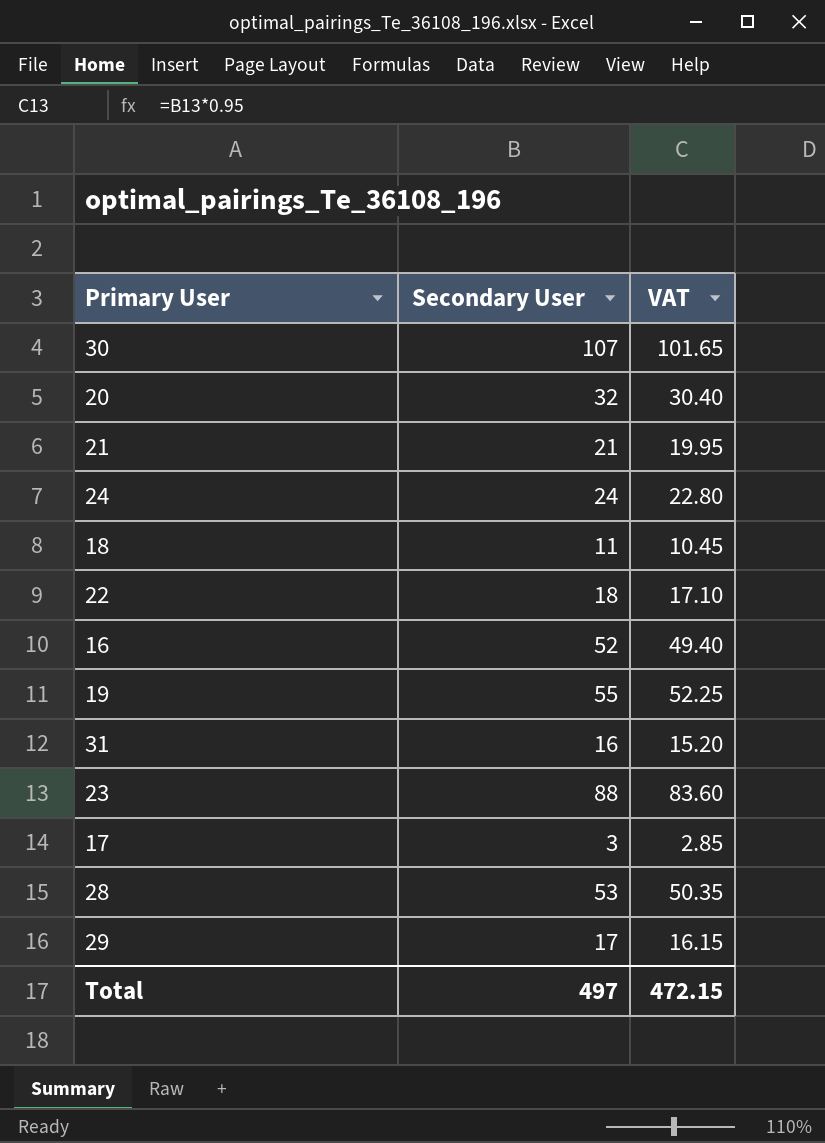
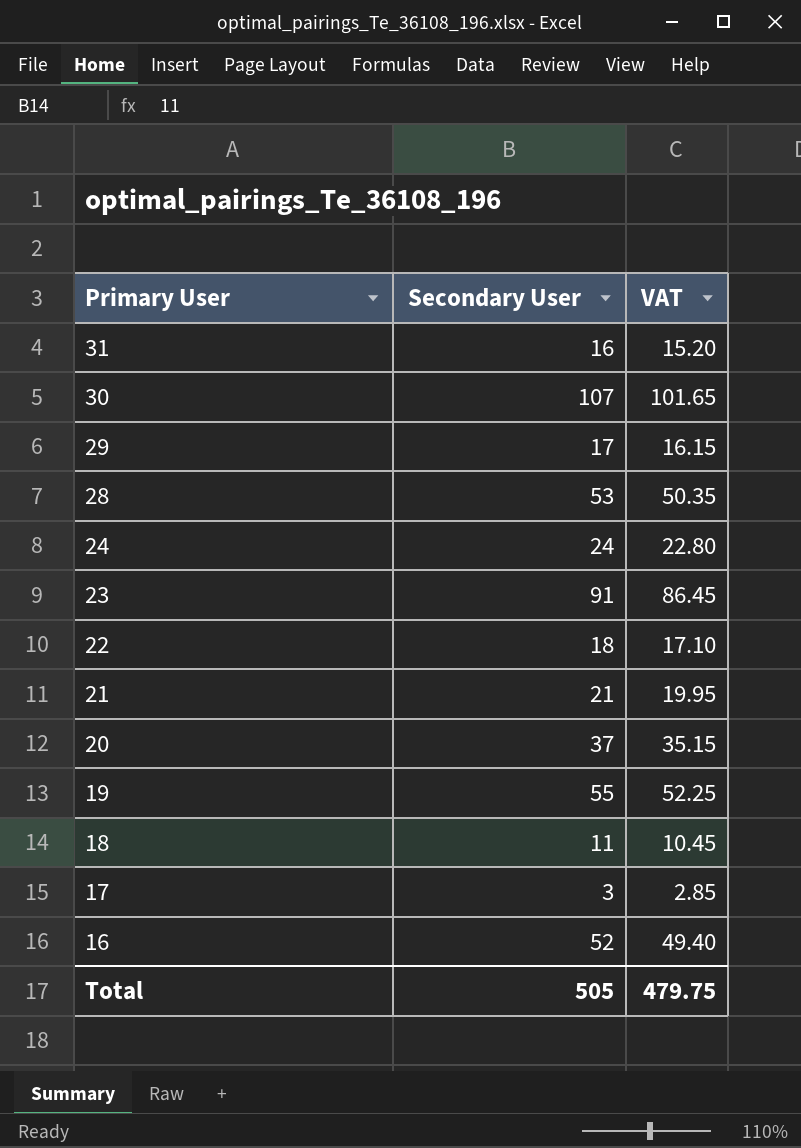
row order: none -> Primary User descending
23 | Secondary User: 88 -> 91
23 | VAT: 83.60 -> 86.45
20 | Secondary User: 32 -> 37
20 | VAT: 30.40 -> 35.15
Total | Secondary User: 497 -> 505
Total | VAT: 472.15 -> 479.75

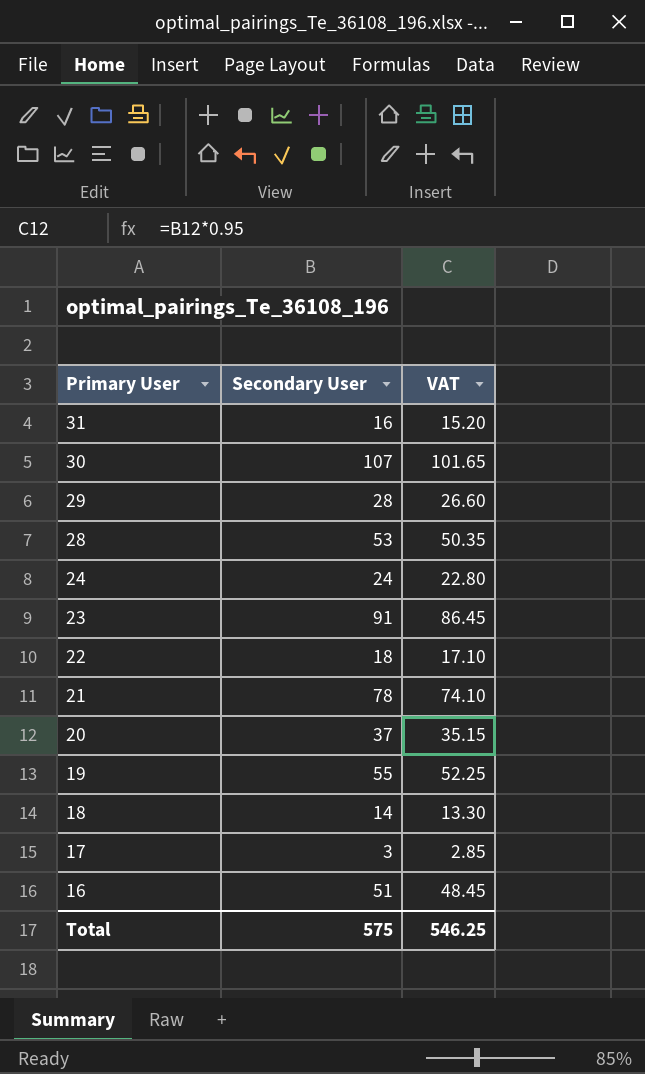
29 | Secondary User: 17 -> 28
29 | VAT: 16.15 -> 26.60
21 | Secondary User: 21 -> 78
21 | VAT: 19.95 -> 74.10
18 | Secondary User: 11 -> 14
18 | VAT: 10.45 -> 13.30
16 | Secondary User: 52 -> 51
16 | VAT: 49.40 -> 48.45
Total | Secondary User: 505 -> 575
Total | VAT: 479.75 -> 546.25

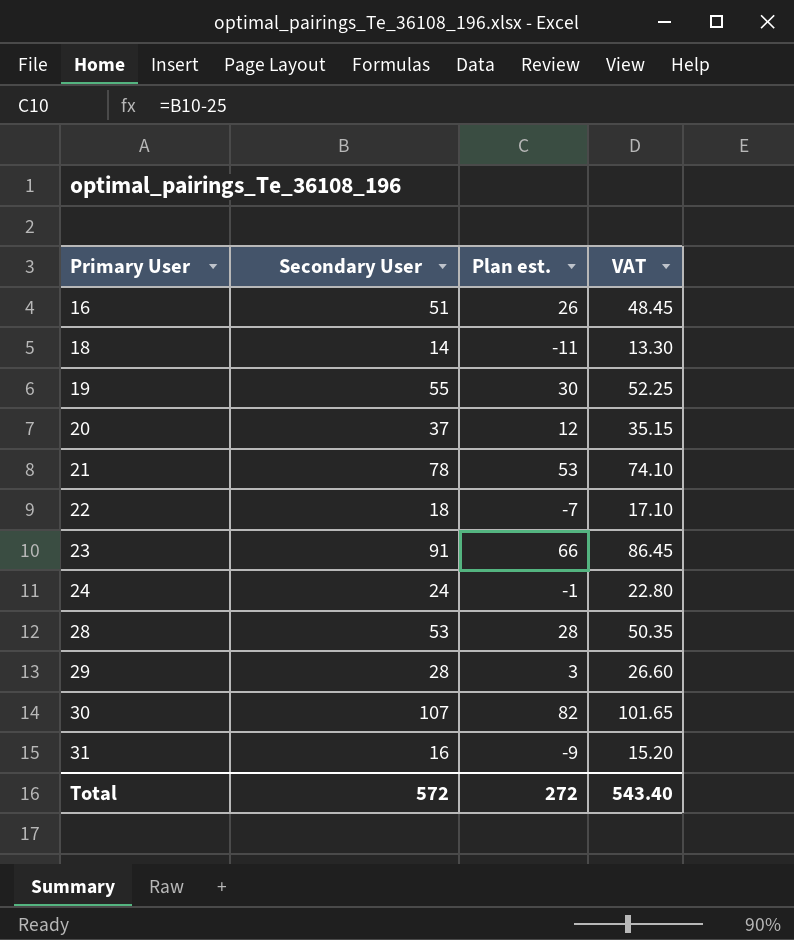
row order: Primary User descending -> Primary User ascending
column Plan est. | formula: none -> [Secondary User] - 25
row 17: 3 | 2.85 -> none
Total | Secondary User: 575 -> 572
Total | VAT: 546.25 -> 543.40

